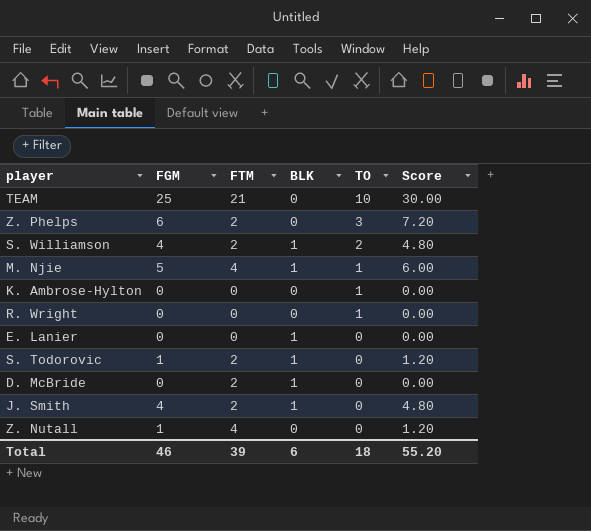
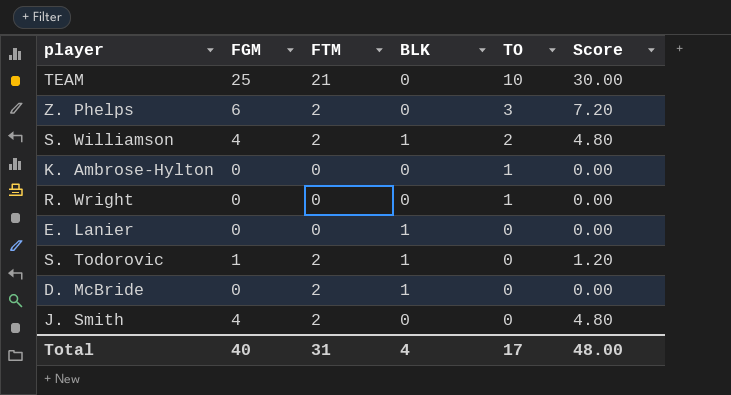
row M. Njie: 5 | 4 | 1 | 1 | 6.00 -> none
row Z. Nutall: 1 | 4 | 0 | 0 | 1.20 -> none
J. Smith | BLK: 1 -> 0
Total | FGM: 46 -> 40
Total | FTM: 39 -> 31
Total | BLK: 6 -> 4
Total | TO: 18 -> 17
Total | Score: 55.20 -> 48.00

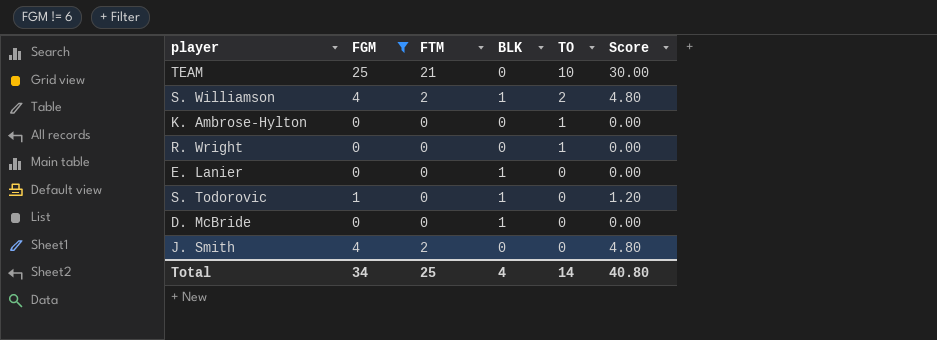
filter: none -> FGM != 6
S. Todorovic | FTM: 2 -> 0
D. McBride | FTM: 2 -> 0
Total | FGM: 40 -> 34
Total | FTM: 31 -> 25
Total | TO: 17 -> 14
Total | Score: 48.00 -> 40.80

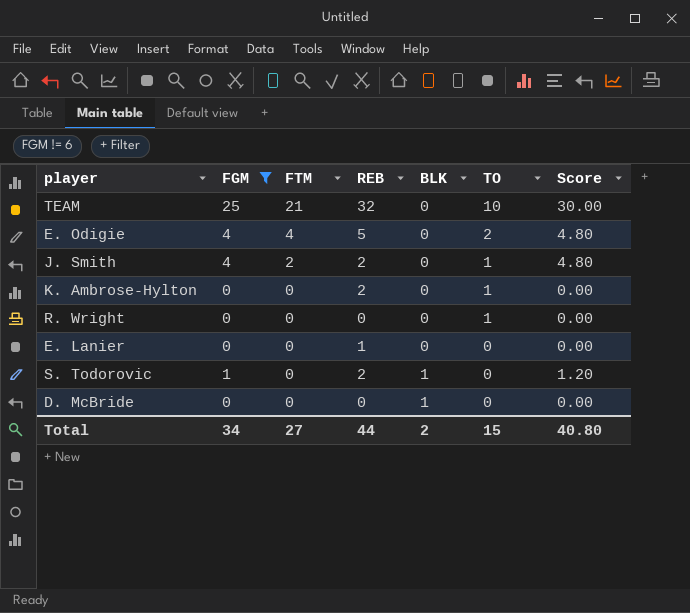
row order: TO descending -> FTM descending
column REB | position: none -> 4
row S. Williamson: 4 | 2 | 1 | 2 | 4.80 -> none
row E. Odigie: none -> 4 | 4 | 5 | 0 | 2 | 4.80
J. Smith | TO: 0 -> 1
E. Lanier | BLK: 1 -> 0
Total | FTM: 25 -> 27
Total | BLK: 4 -> 2
Total | TO: 14 -> 15

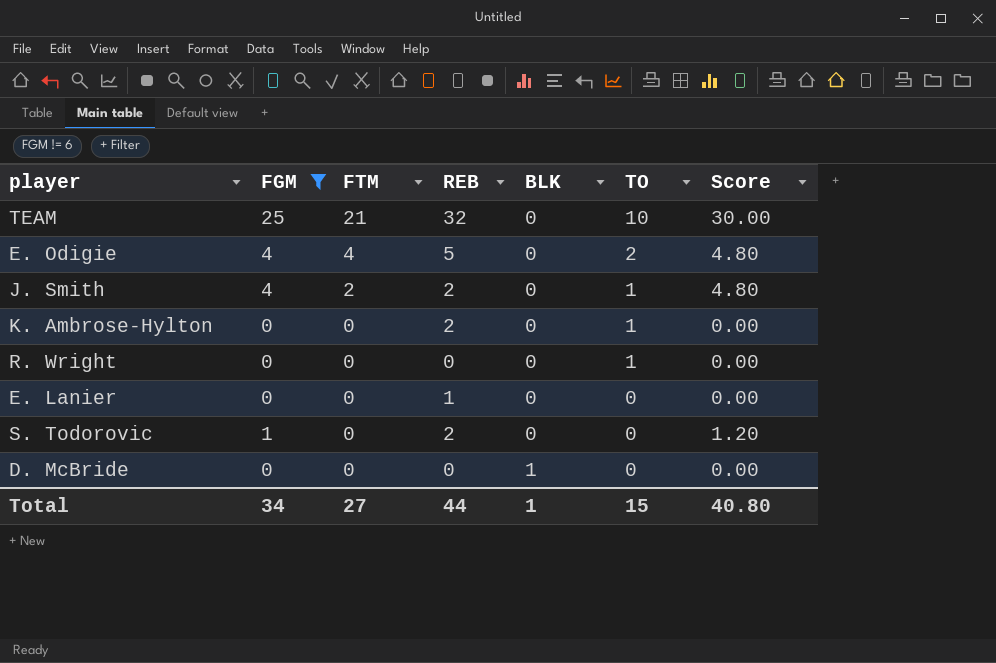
S. Todorovic | BLK: 1 -> 0
Total | BLK: 2 -> 1

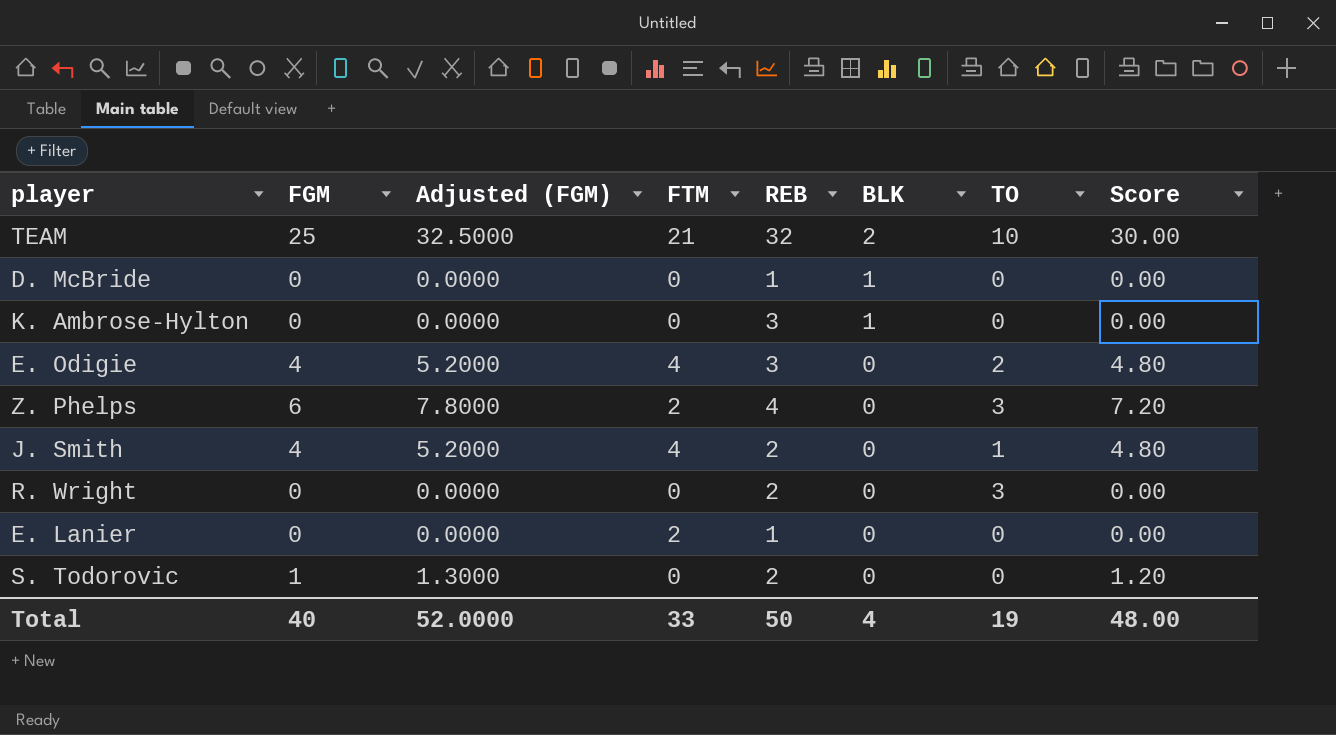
filter: FGM != 6 -> none
row order: FTM descending -> BLK descending
column Adjusted (FGM) | formula: none -> [FGM] * 1.3
TEAM | BLK: 0 -> 2
D. McBride | REB: 0 -> 1
K. Ambrose-Hylton | REB: 2 -> 3
K. Ambrose-Hylton | BLK: 0 -> 1
K. Ambrose-Hylton | TO: 1 -> 0
E. Odigie | REB: 5 -> 3
J. Smith | FTM: 2 -> 4
R. Wright | REB: 0 -> 2
R. Wright | TO: 1 -> 3
E. Lanier | FTM: 0 -> 2
Total | FGM: 34 -> 40
Total | FTM: 27 -> 33
Total | REB: 44 -> 50
Total | BLK: 1 -> 4
Total | TO: 15 -> 19
Total | Score: 40.80 -> 48.00

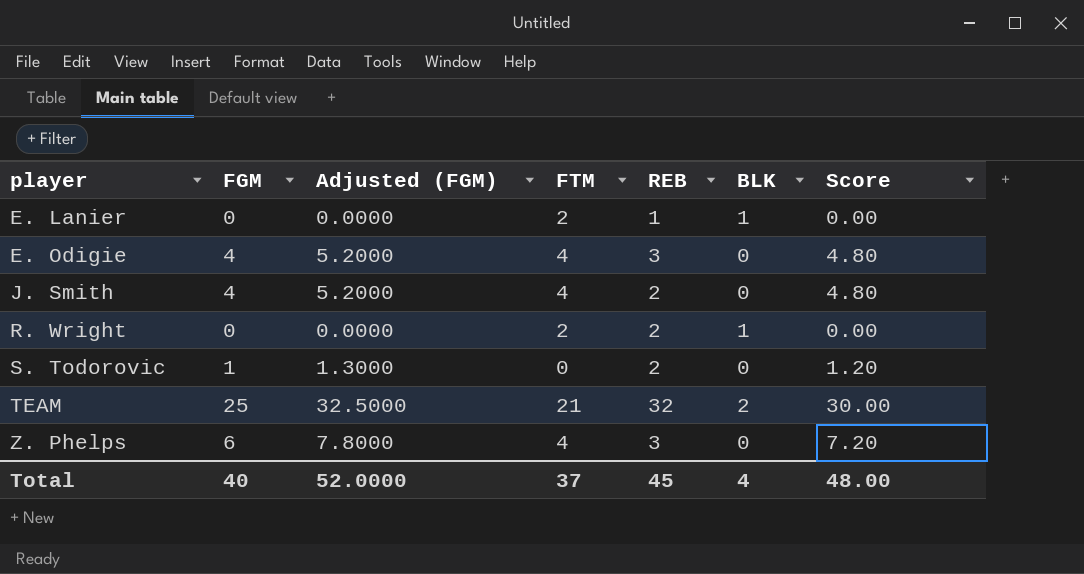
row order: BLK descending -> player ascending
column TO | position: 7 -> none
row D. McBride: 0 | 0.0000 | 0 | 1 | 1 | 0 | 0.00 -> none
row K. Ambrose-Hylton: 0 | 0.0000 | 0 | 3 | 1 | 0 | 0.00 -> none
E. Lanier | BLK: 0 -> 1
R. Wright | FTM: 0 -> 2
R. Wright | BLK: 0 -> 1
Z. Phelps | FTM: 2 -> 4
Z. Phelps | REB: 4 -> 3
Total | FTM: 33 -> 37
Total | REB: 50 -> 45

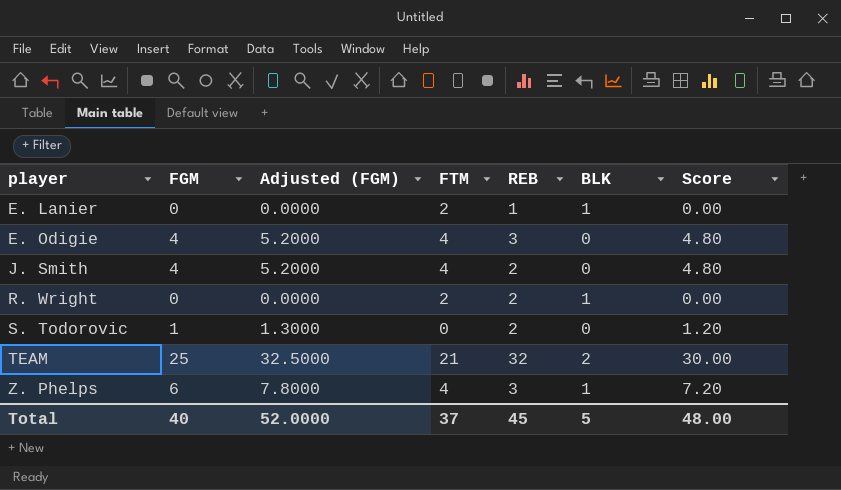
Z. Phelps | BLK: 0 -> 1
Total | BLK: 4 -> 5

